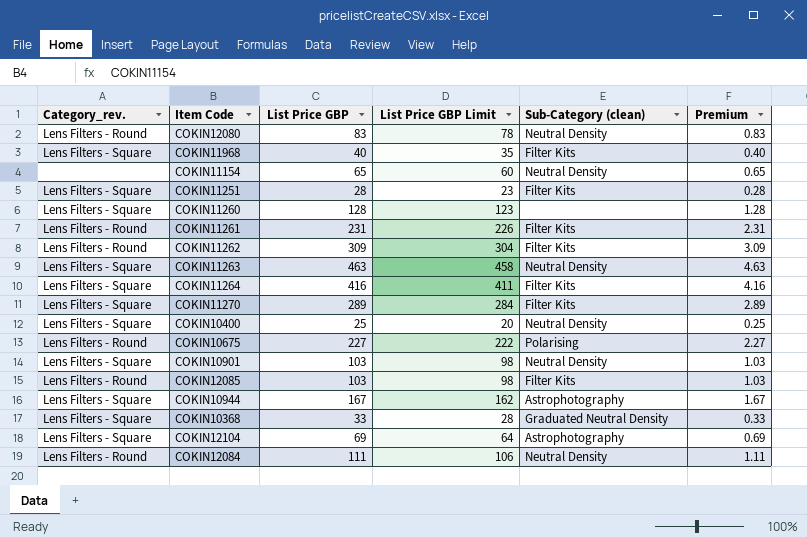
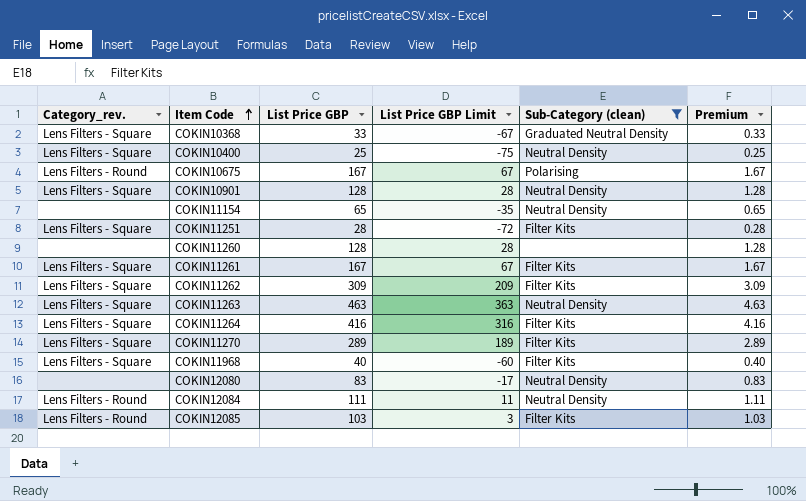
filter: none -> Sub-Category (clean) != Astrophotography
row order: none -> Item Code ascending
column List Price GBP Limit | formula: [List Price GBP] - 5 -> [List Price GBP] - 100
COKIN10675 | List Price GBP: 227 -> 167
COKIN10675 | Premium: 2.27 -> 1.67
COKIN10901 | List Price GBP: 103 -> 128
COKIN10901 | Premium: 1.03 -> 1.28
COKIN11260 | Category_rev.: Lens Filters - Square -> none
COKIN11261 | Category_rev.: Lens Filters - Round -> Lens Filters - Square
COKIN11261 | List Price GBP: 231 -> 167
COKIN11261 | Premium: 2.31 -> 1.67
COKIN11262 | Category_rev.: Lens Filters - Round -> Lens Filters - Square
COKIN12080 | Category_rev.: Lens Filters - Round -> none

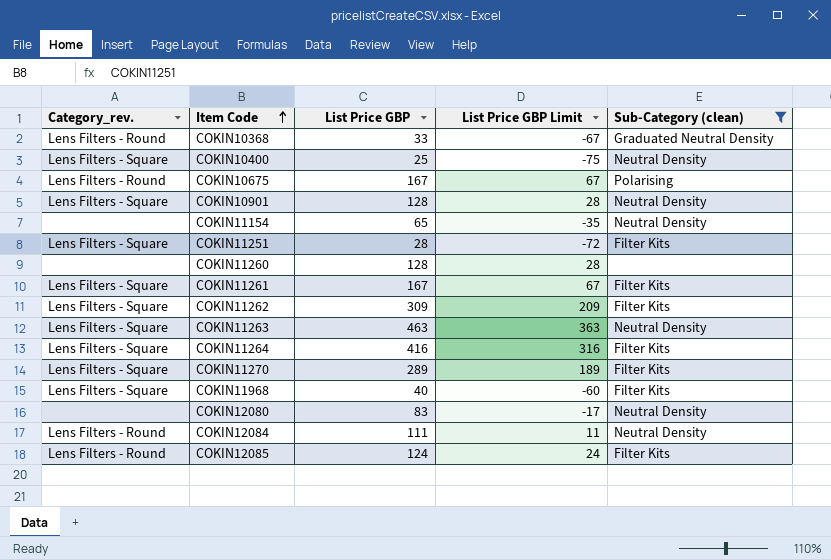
column Premium | formula: [List Price GBP] * 0.01 -> none
COKIN10368 | Category_rev.: Lens Filters - Square -> Lens Filters - Round
COKIN12085 | List Price GBP: 103 -> 124
COKIN12085 | List Price GBP Limit: 3 -> 24

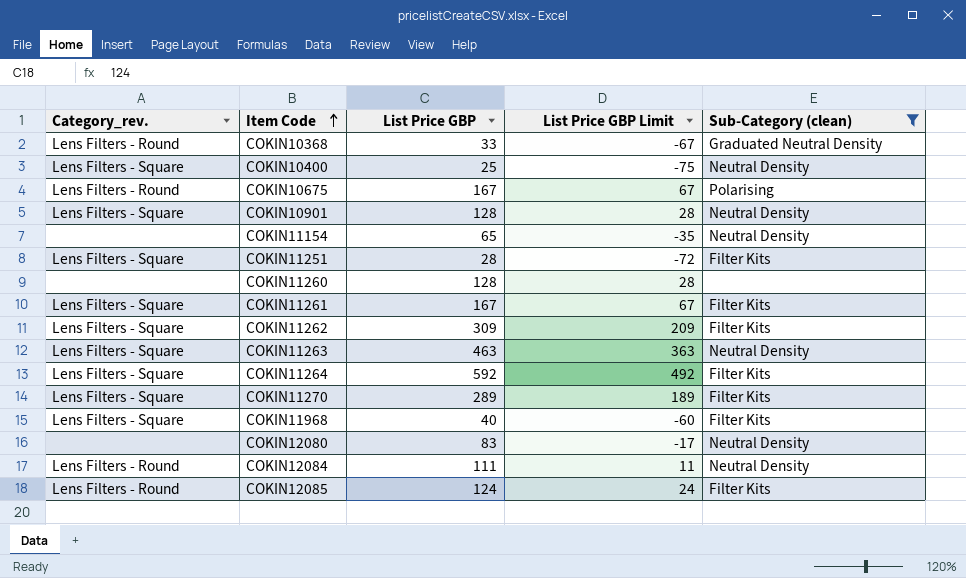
COKIN11264 | List Price GBP: 416 -> 592
COKIN11264 | List Price GBP Limit: 316 -> 492

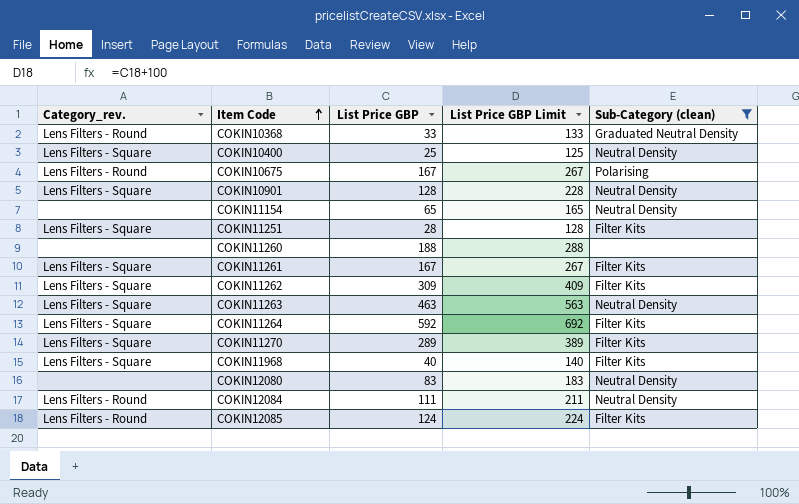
column List Price GBP Limit | formula: [List Price GBP] - 100 -> [List Price GBP] + 100
COKIN11260 | List Price GBP: 128 -> 188

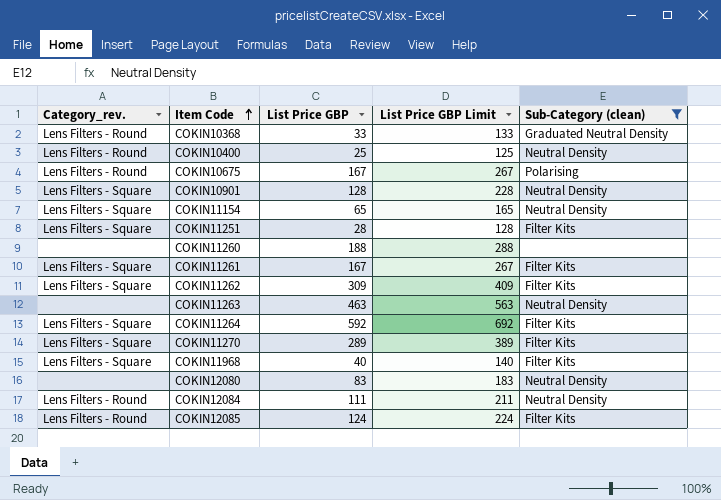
COKIN10400 | Category_rev.: Lens Filters - Square -> Lens Filters - Round
COKIN11154 | Category_rev.: none -> Lens Filters - Square
COKIN11263 | Category_rev.: Lens Filters - Square -> none

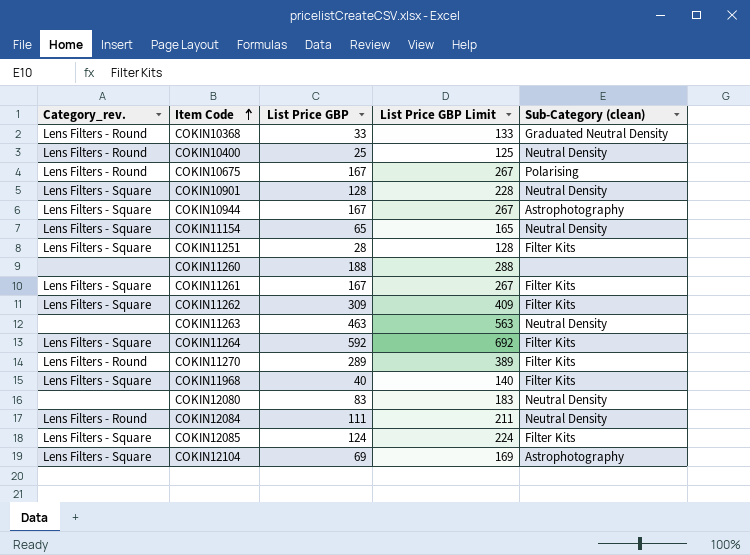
filter: Sub-Category (clean) != Astrophotography -> none
COKIN11270 | Category_rev.: Lens Filters - Square -> Lens Filters - Round
COKIN12085 | Category_rev.: Lens Filters - Round -> Lens Filters - Square

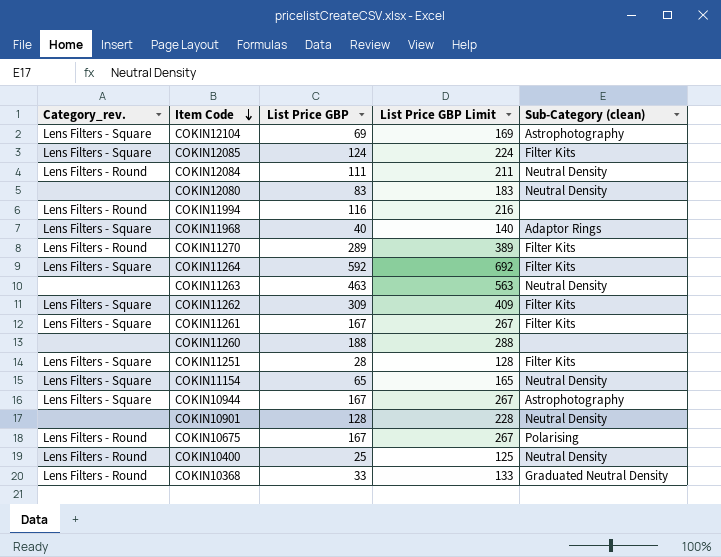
row order: Item Code ascending -> Item Code descending
row COKIN11994: none -> Lens Filters - Round | 116 | 216 | none
COKIN11968 | Sub-Category (clean): Filter Kits -> Adaptor Rings
COKIN10901 | Category_rev.: Lens Filters - Square -> none

